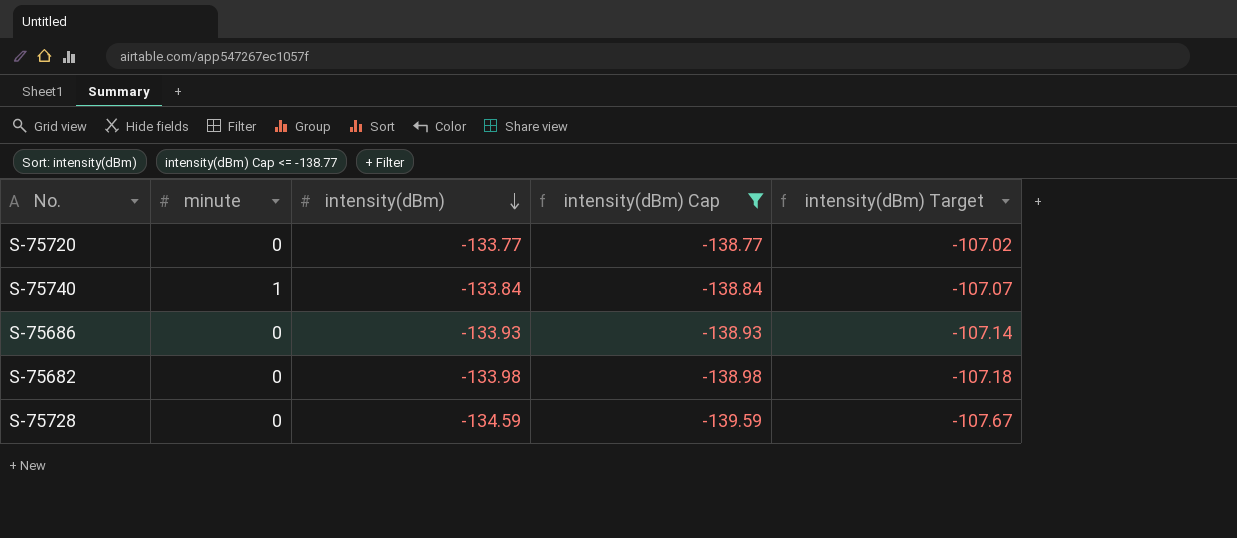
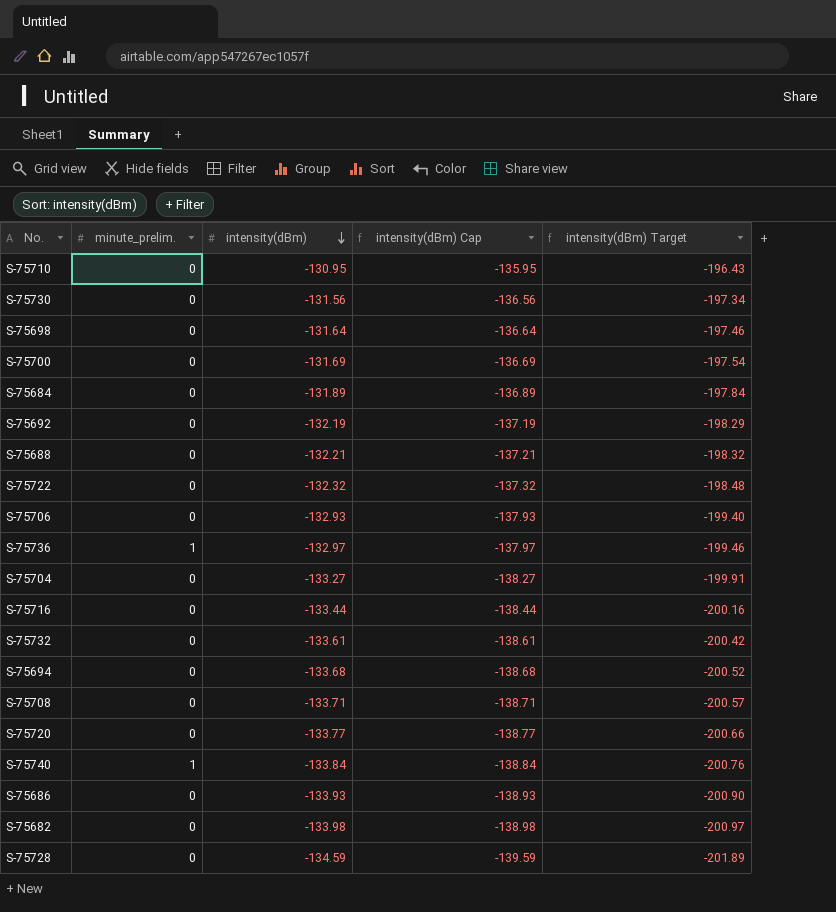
filter: intensity(dBm) Cap <= -138.77 -> none
column name: minute -> minute_prelim.
column intensity(dBm) Target | formula: [intensity(dBm)] * 0.8 -> [intensity(dBm)] * 1.5

